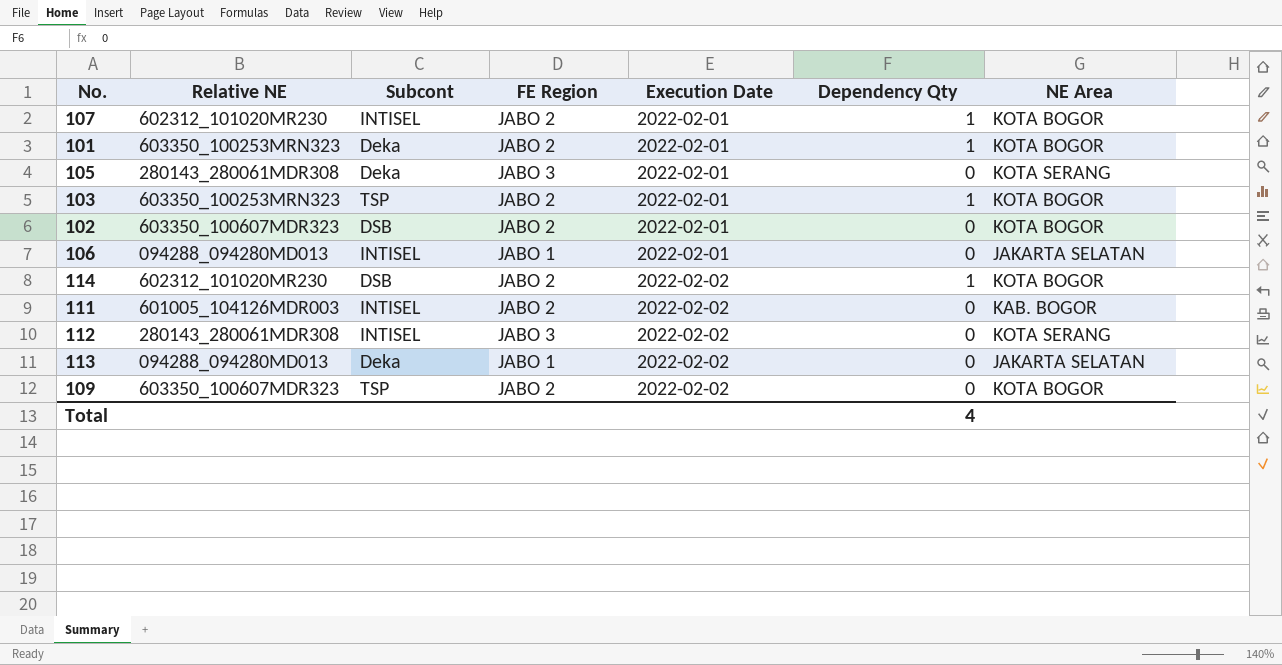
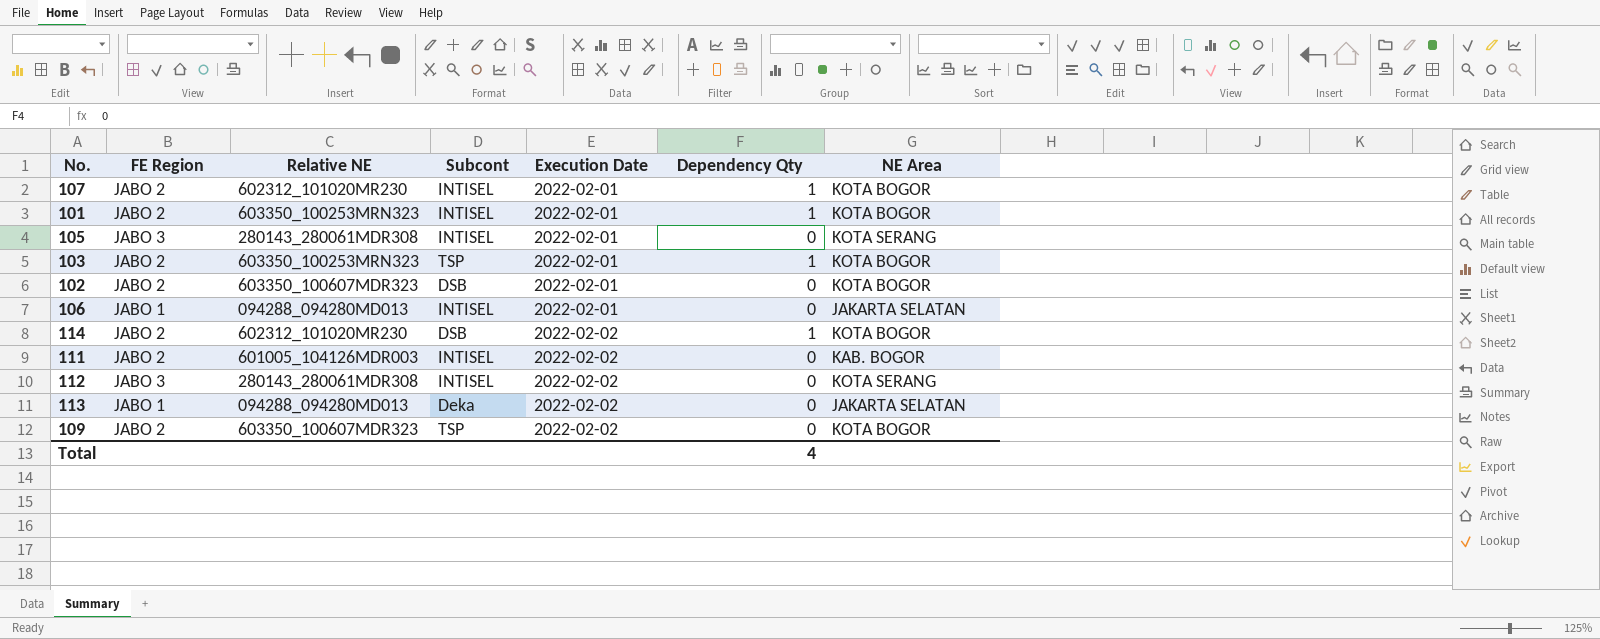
column FE Region | position: 4 -> 2
101 | Subcont: Deka -> INTISEL
105 | Subcont: Deka -> INTISEL

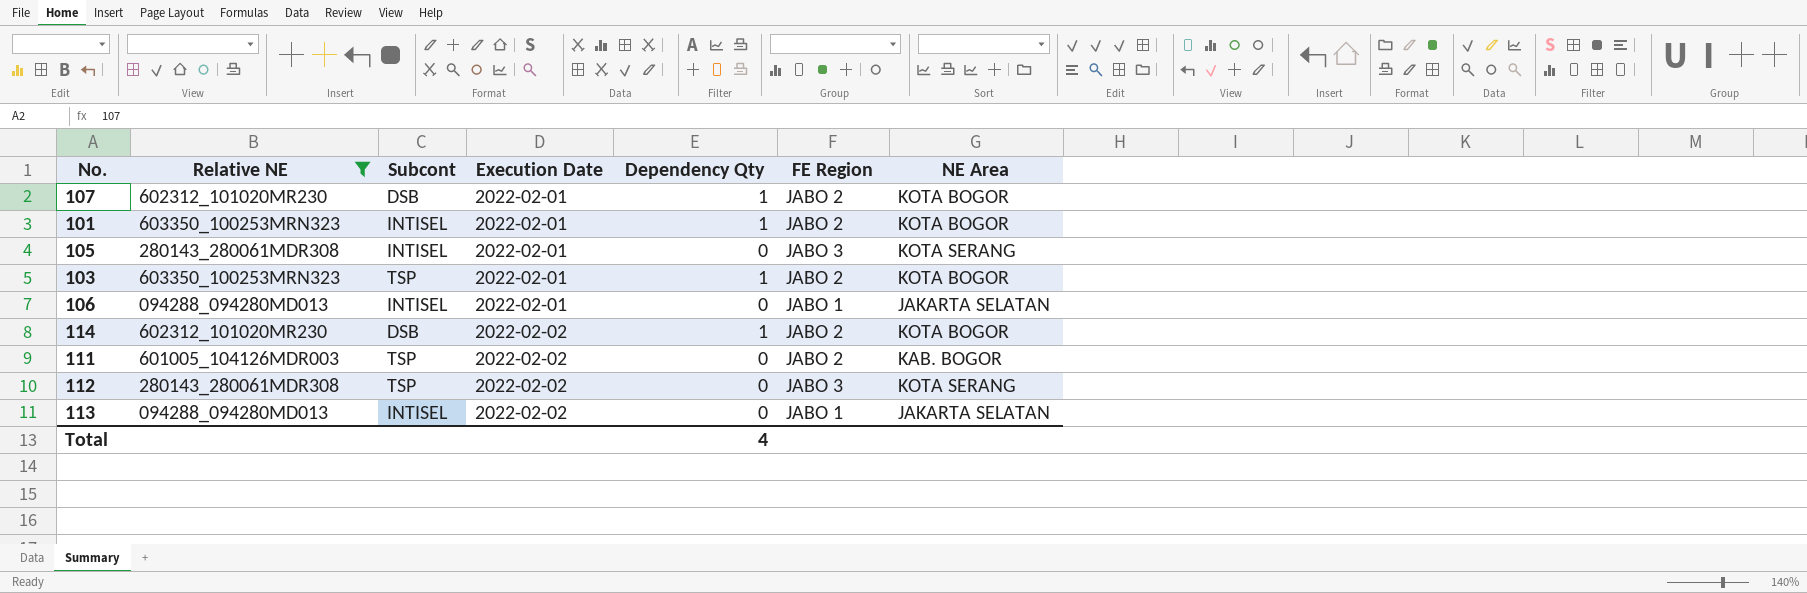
filter: none -> Relative NE != 603350_100607MDR323
column FE Region | position: 2 -> 6
107 | Subcont: INTISEL -> DSB
111 | Subcont: INTISEL -> TSP
112 | Subcont: INTISEL -> TSP
113 | Subcont: Deka -> INTISEL

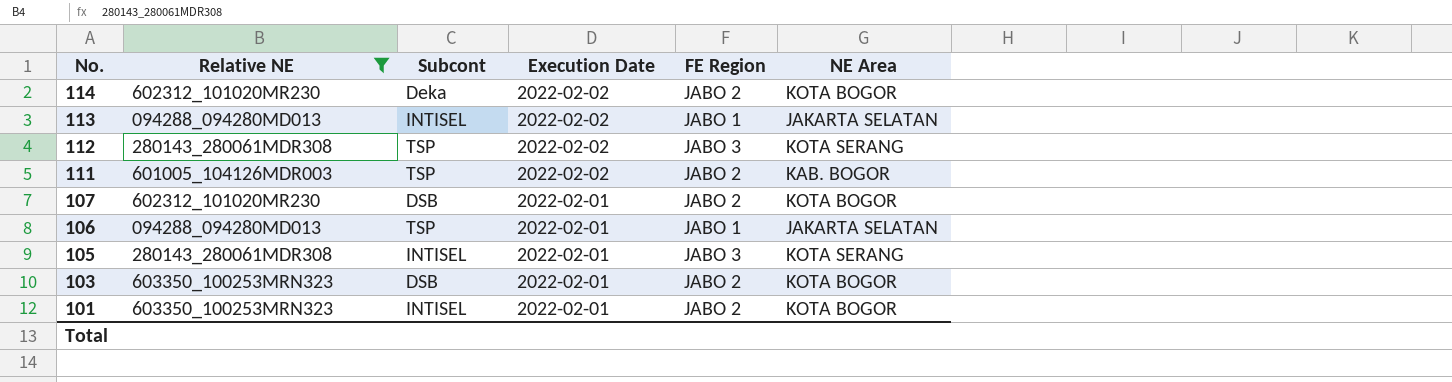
row order: Execution Date ascending -> No. descending
column Dependency Qty | position: 5 -> none
114 | Subcont: DSB -> Deka
106 | Subcont: INTISEL -> TSP
103 | Subcont: TSP -> DSB

